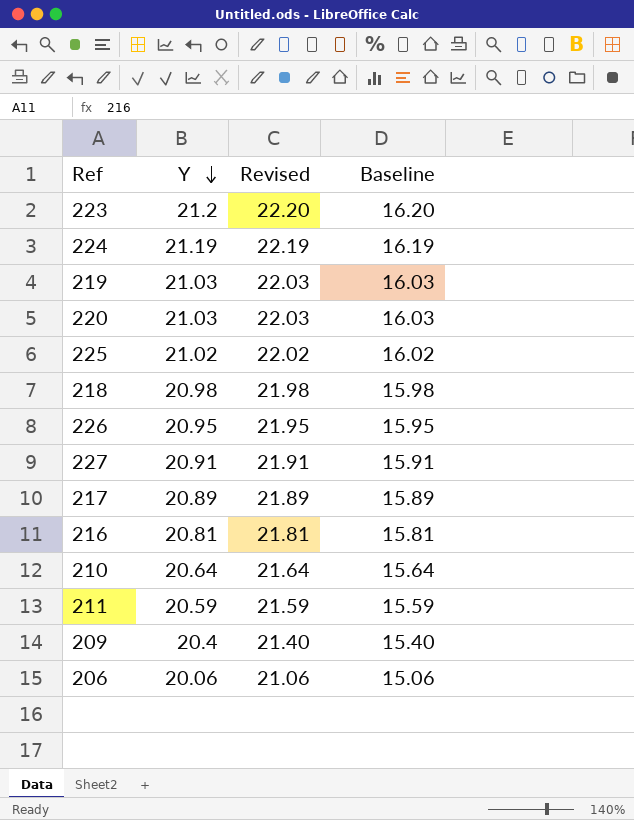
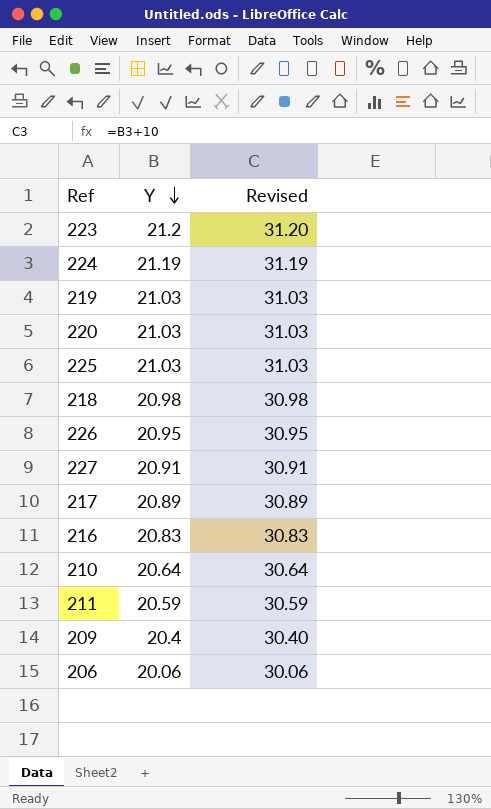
column Baseline | formula: [Y] - 5 -> none
column Revised | formula: [Y] + 1 -> [Y] + 10
225 | Y: 21.02 -> 21.03
216 | Y: 20.81 -> 20.83

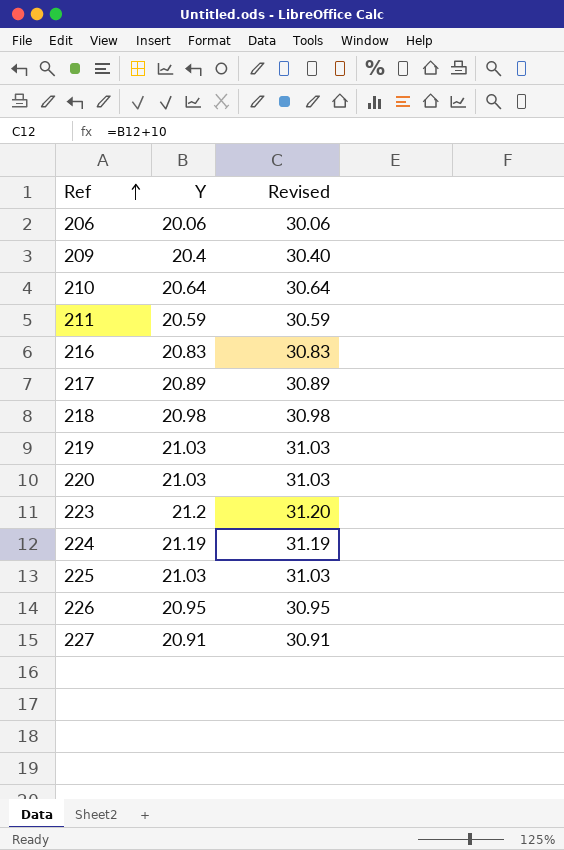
row order: Y descending -> Ref ascending

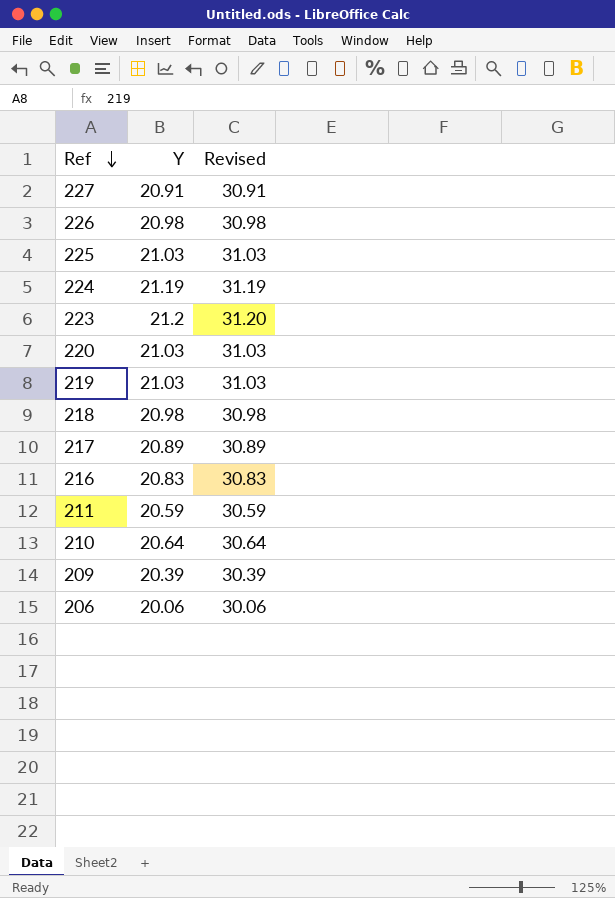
row order: Ref ascending -> Ref descending
226 | Y: 20.95 -> 20.98
226 | Revised: 30.95 -> 30.98
209 | Y: 20.4 -> 20.39
209 | Revised: 30.40 -> 30.39

